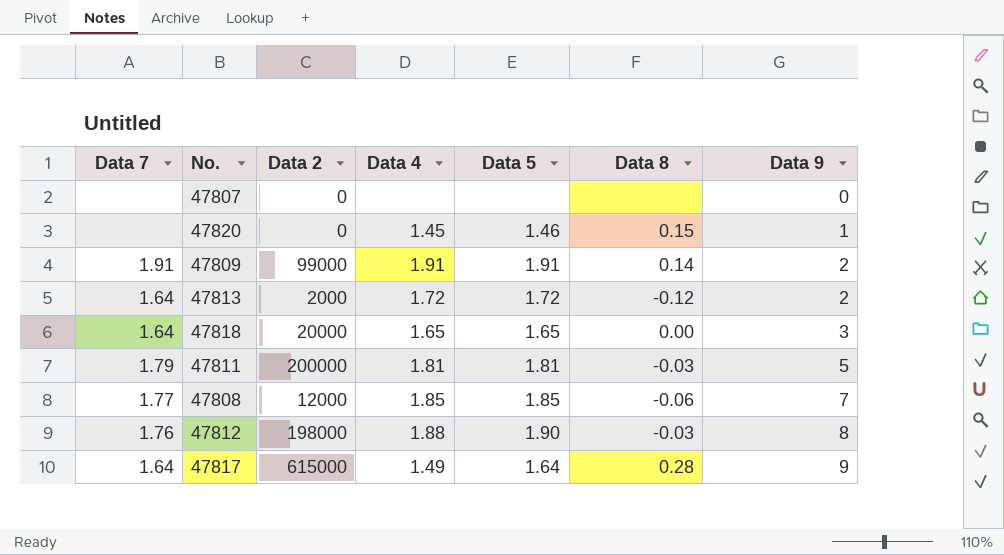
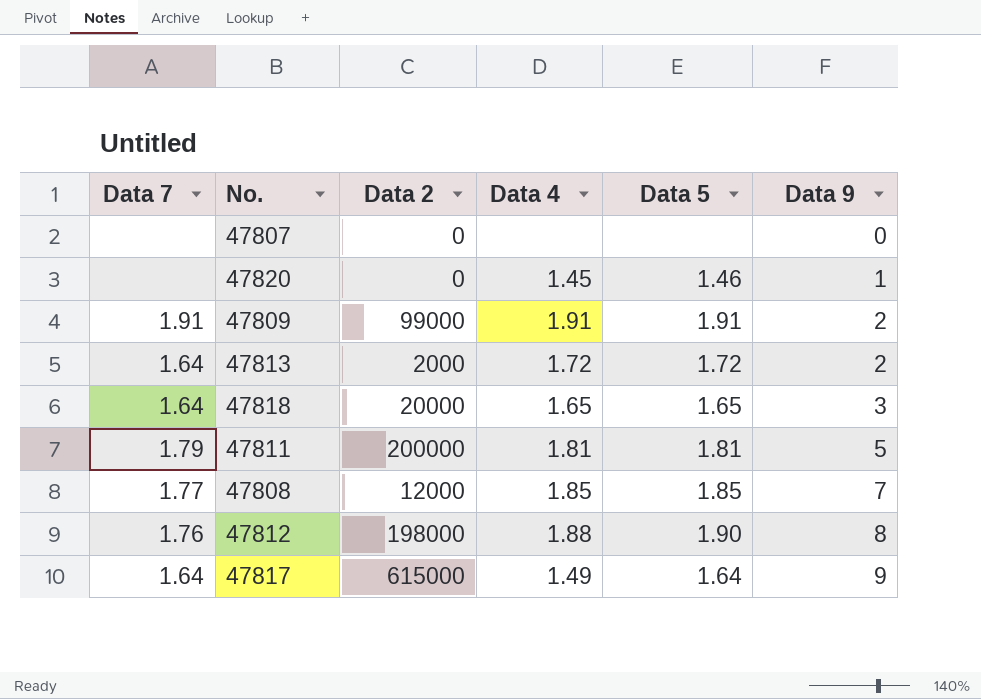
column Data 8 | position: 6 -> none

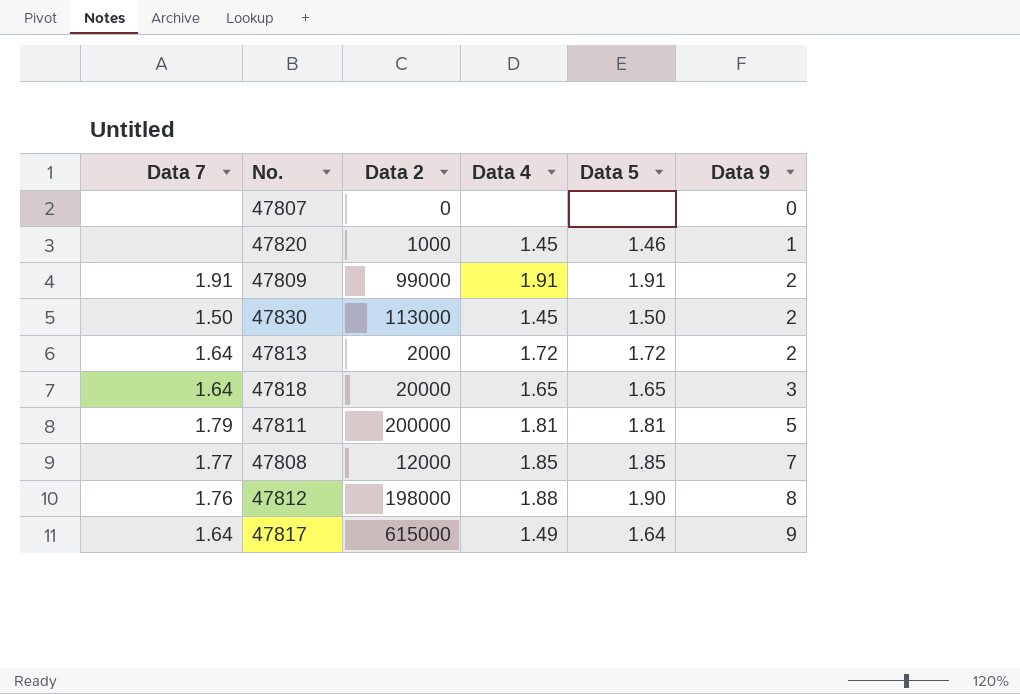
47820 | Data 2: 0 -> 1000
row 47830: none -> 1.50 | 113000 | 1.45 | 1.50 | 2

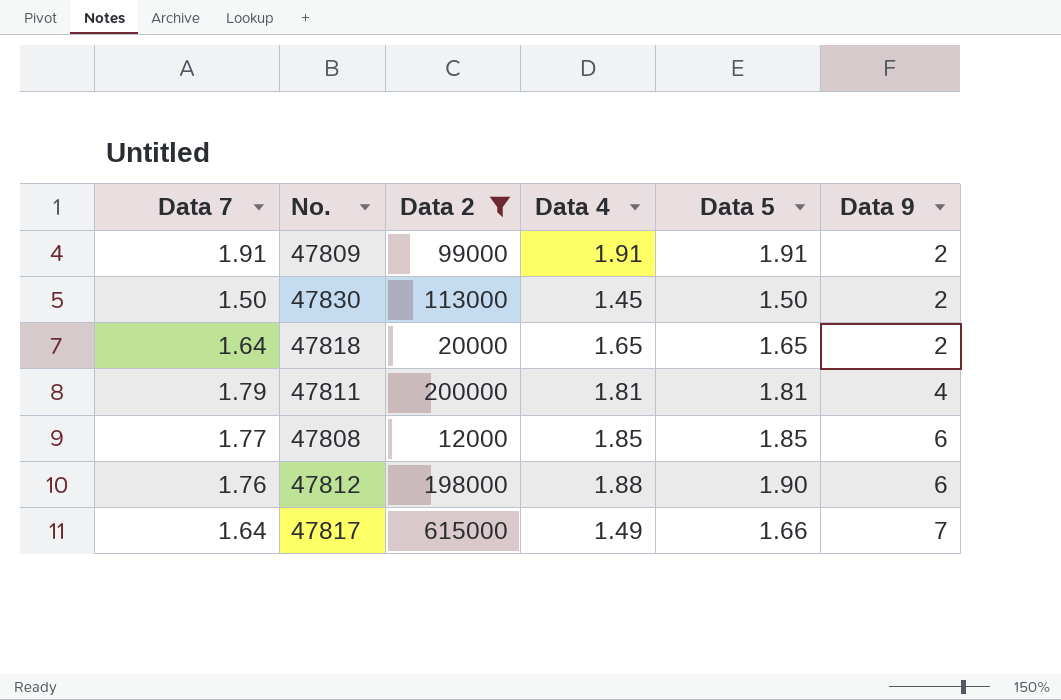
filter: none -> Data 2 >= 12000
47818 | Data 9: 3 -> 2
47811 | Data 9: 5 -> 4
47808 | Data 9: 7 -> 6
47812 | Data 9: 8 -> 6
47817 | Data 5: 1.64 -> 1.66
47817 | Data 9: 9 -> 7

